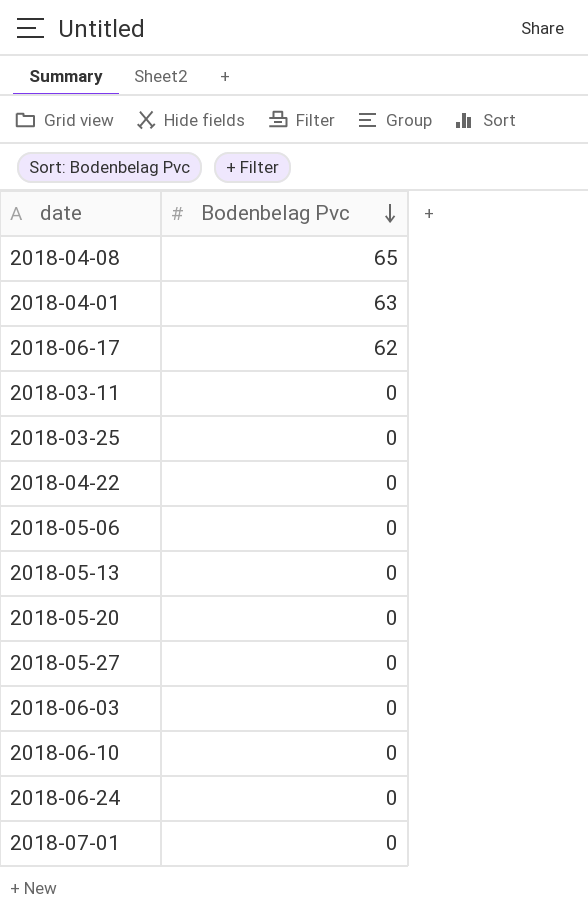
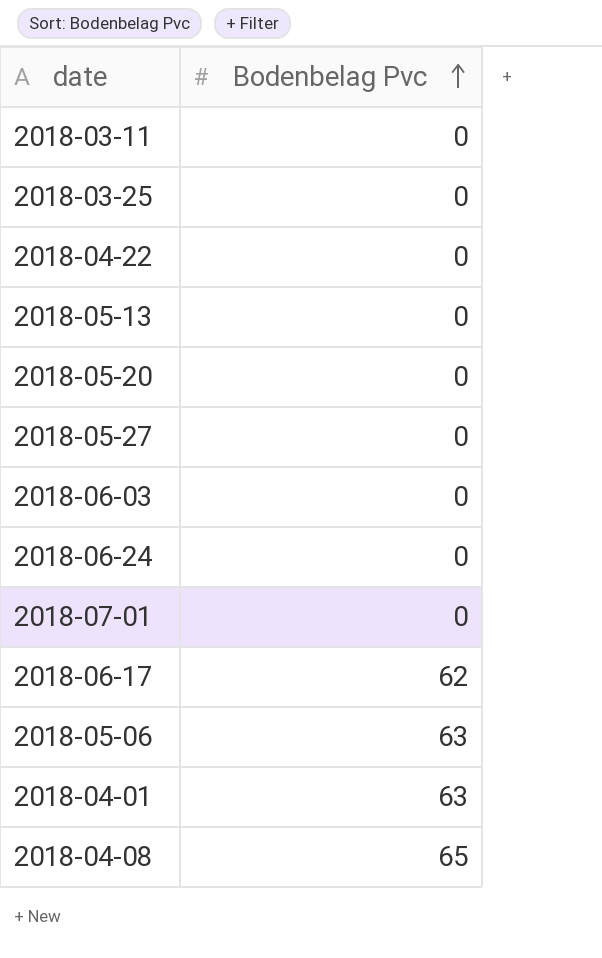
row order: Bodenbelag Pvc descending -> Bodenbelag Pvc ascending
row 2018-06-10: 0 -> none
2018-05-06 | Bodenbelag Pvc: 0 -> 63

